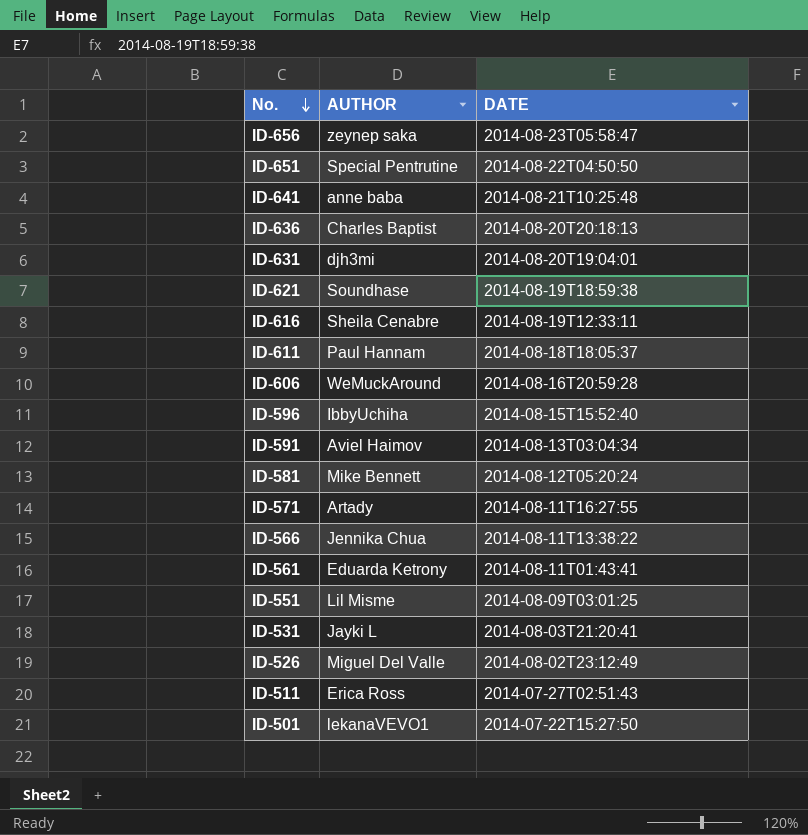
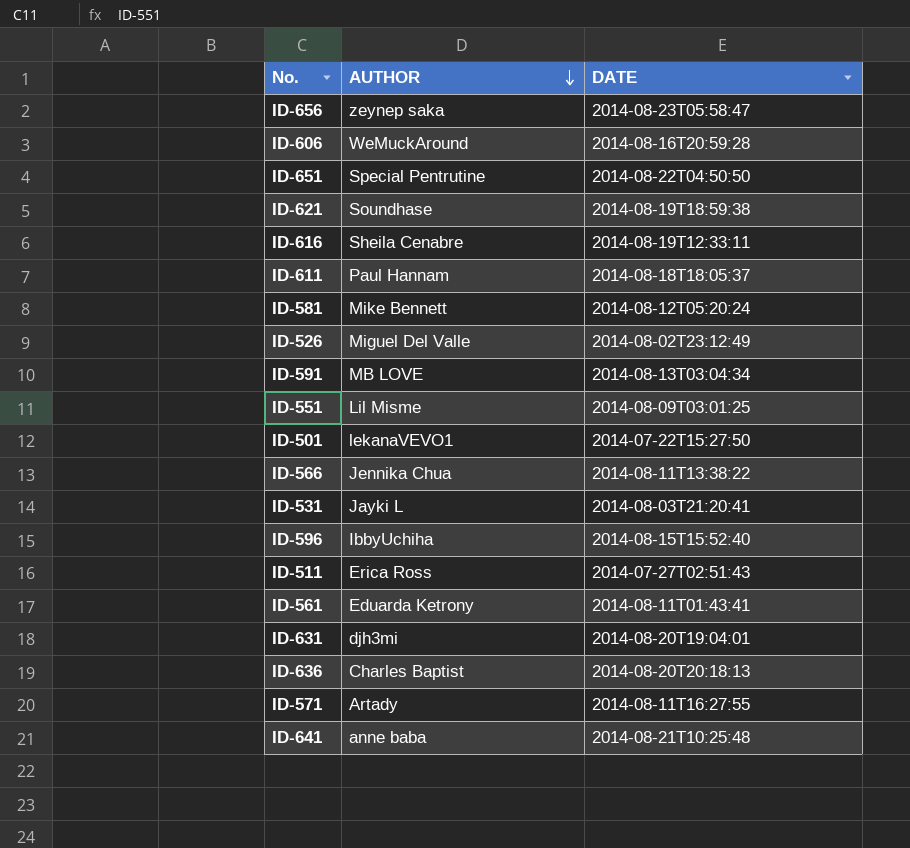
row order: No. descending -> AUTHOR descending
ID-591 | AUTHOR: Aviel Haimov -> MB LOVE

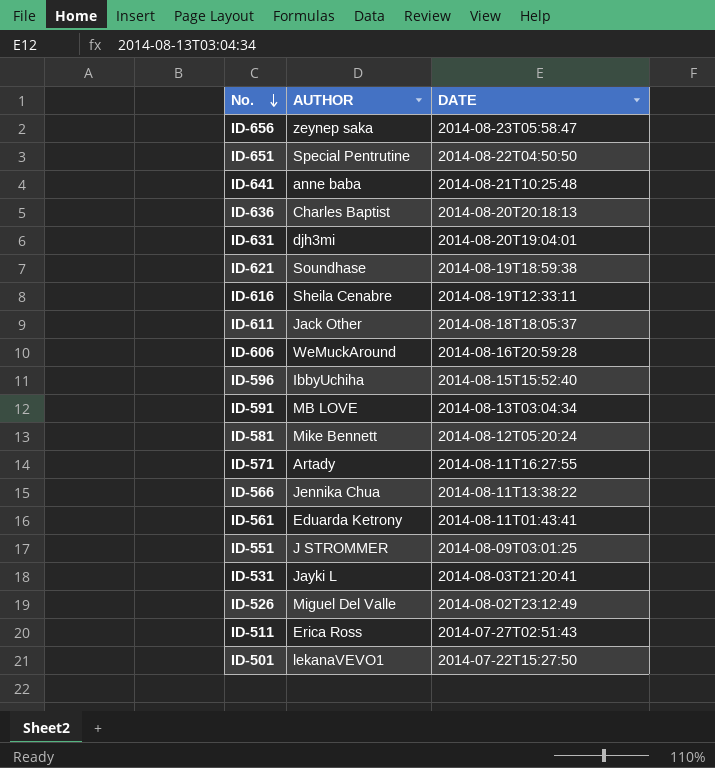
row order: AUTHOR descending -> No. descending
ID-611 | AUTHOR: Paul Hannam -> Jack Other
ID-551 | AUTHOR: Lil Misme -> J STROMMER

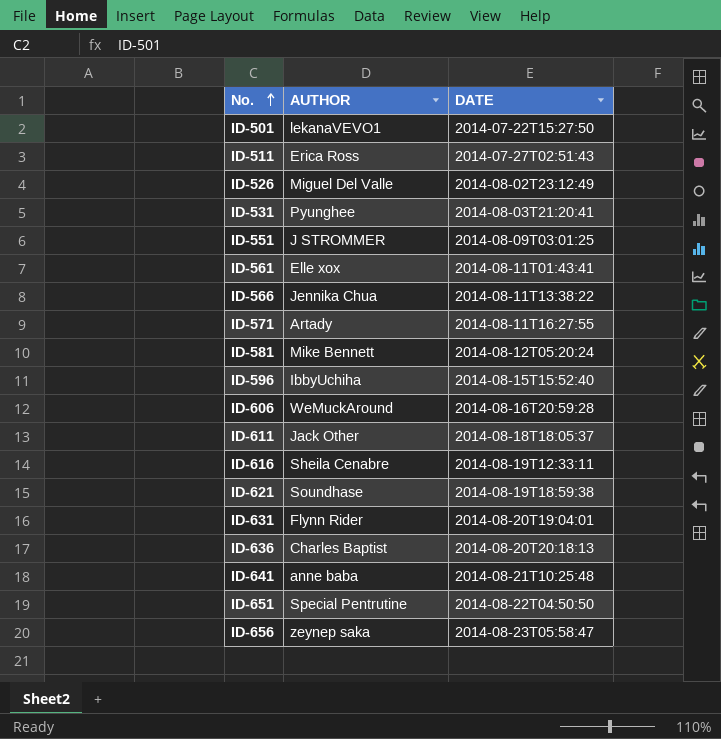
row order: No. descending -> No. ascending
row ID-591: MB LOVE | 2014-08-13T03:04:34 -> none
ID-531 | AUTHOR: Jayki L -> Pyunghee
ID-561 | AUTHOR: Eduarda Ketrony -> Elle xox
ID-631 | AUTHOR: djh3mi -> Flynn Rider

